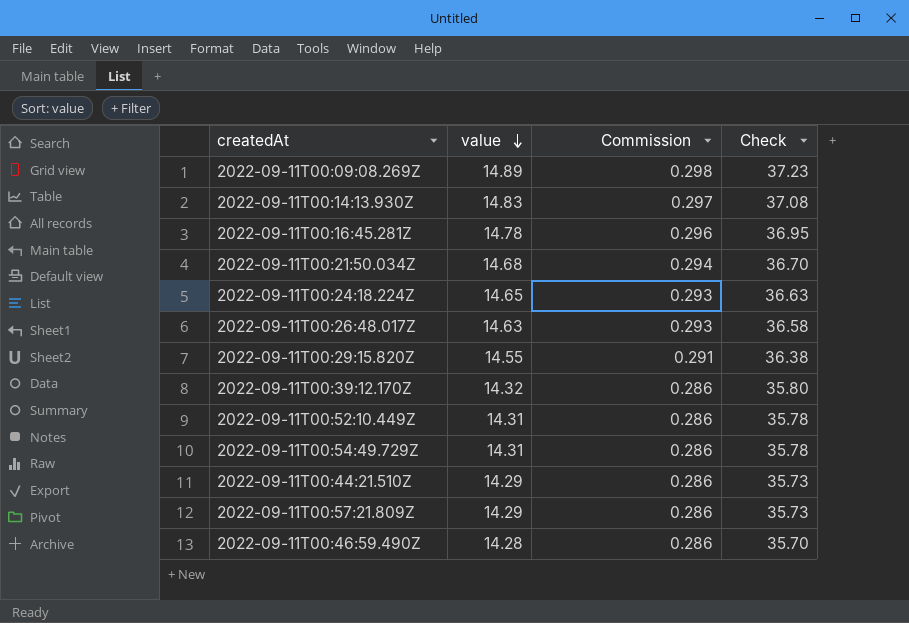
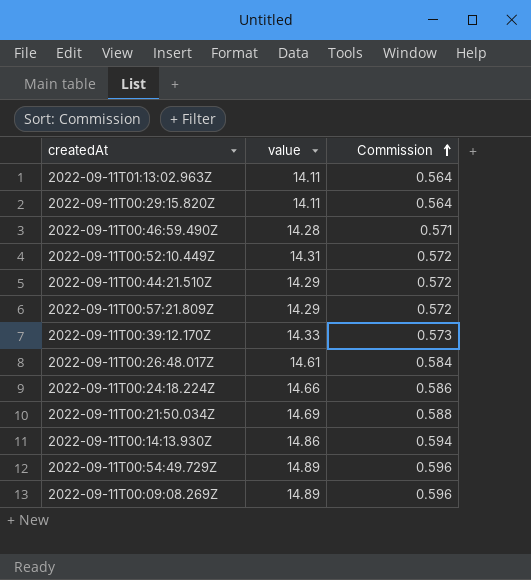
row order: value descending -> Commission ascending
column Check | formula: [value] * 2.5 -> none
column Commission | formula: [value] * 0.02 -> [value] * 0.04
row 2022-09-11T00:16:45.281Z: 14.78 | 0.296 | 36.95 -> none
row 2022-09-11T01:13:02.963Z: none -> 14.11 | 0.564
2022-09-11T00:29:15.820Z | value: 14.55 -> 14.11
2022-09-11T00:39:12.170Z | value: 14.32 -> 14.33
2022-09-11T00:26:48.017Z | value: 14.63 -> 14.61
2022-09-11T00:24:18.224Z | value: 14.65 -> 14.66
2022-09-11T00:21:50.034Z | value: 14.68 -> 14.69
2022-09-11T00:14:13.930Z | value: 14.83 -> 14.86
2022-09-11T00:54:49.729Z | value: 14.31 -> 14.89

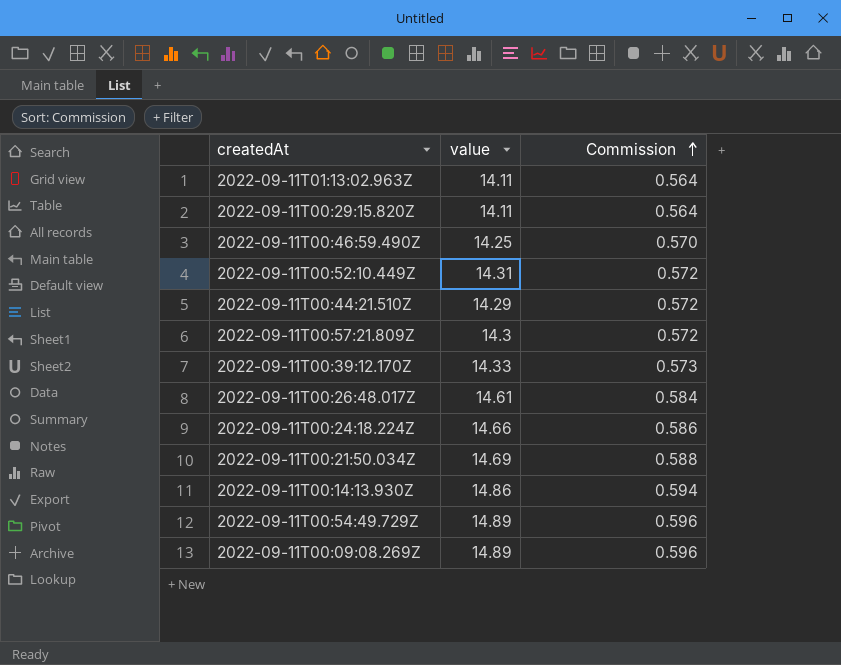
2022-09-11T00:46:59.490Z | value: 14.28 -> 14.25
2022-09-11T00:46:59.490Z | Commission: 0.571 -> 0.570
2022-09-11T00:57:21.809Z | value: 14.29 -> 14.3

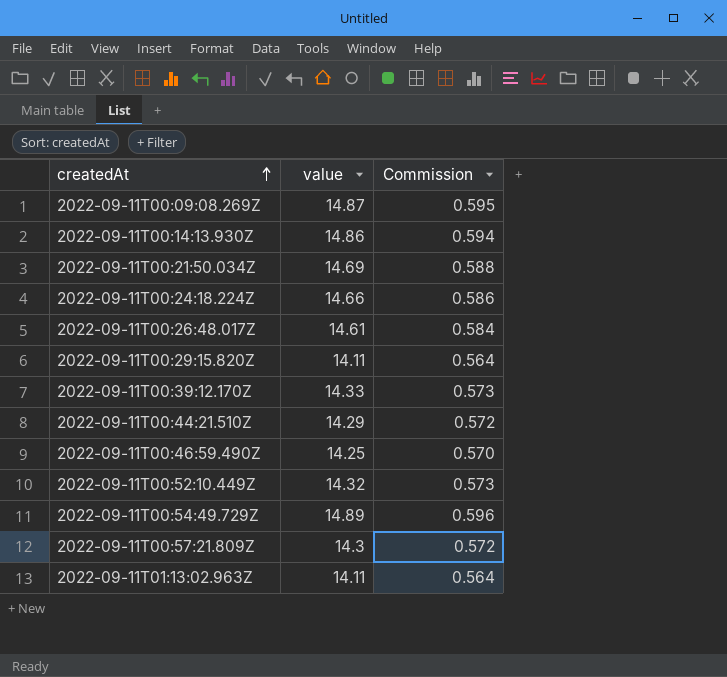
row order: Commission ascending -> createdAt ascending
2022-09-11T00:09:08.269Z | value: 14.89 -> 14.87
2022-09-11T00:09:08.269Z | Commission: 0.596 -> 0.595
2022-09-11T00:52:10.449Z | value: 14.31 -> 14.32
2022-09-11T00:52:10.449Z | Commission: 0.572 -> 0.573

